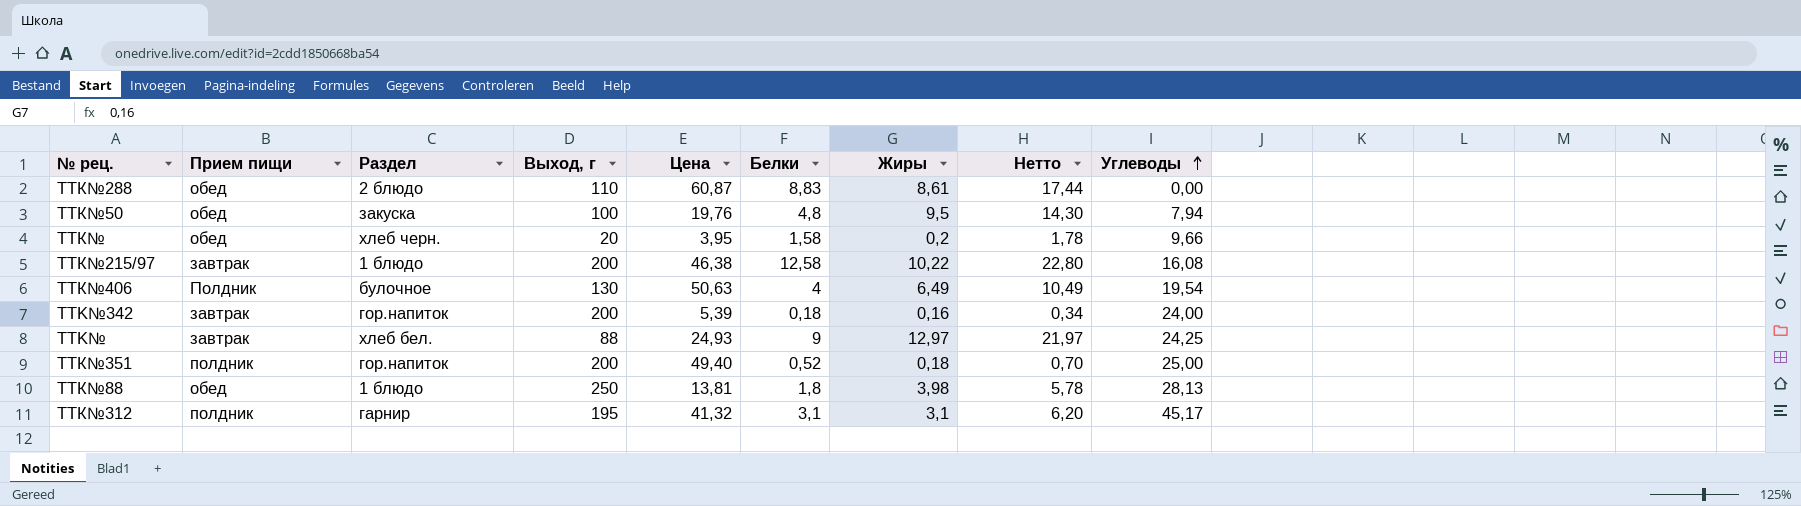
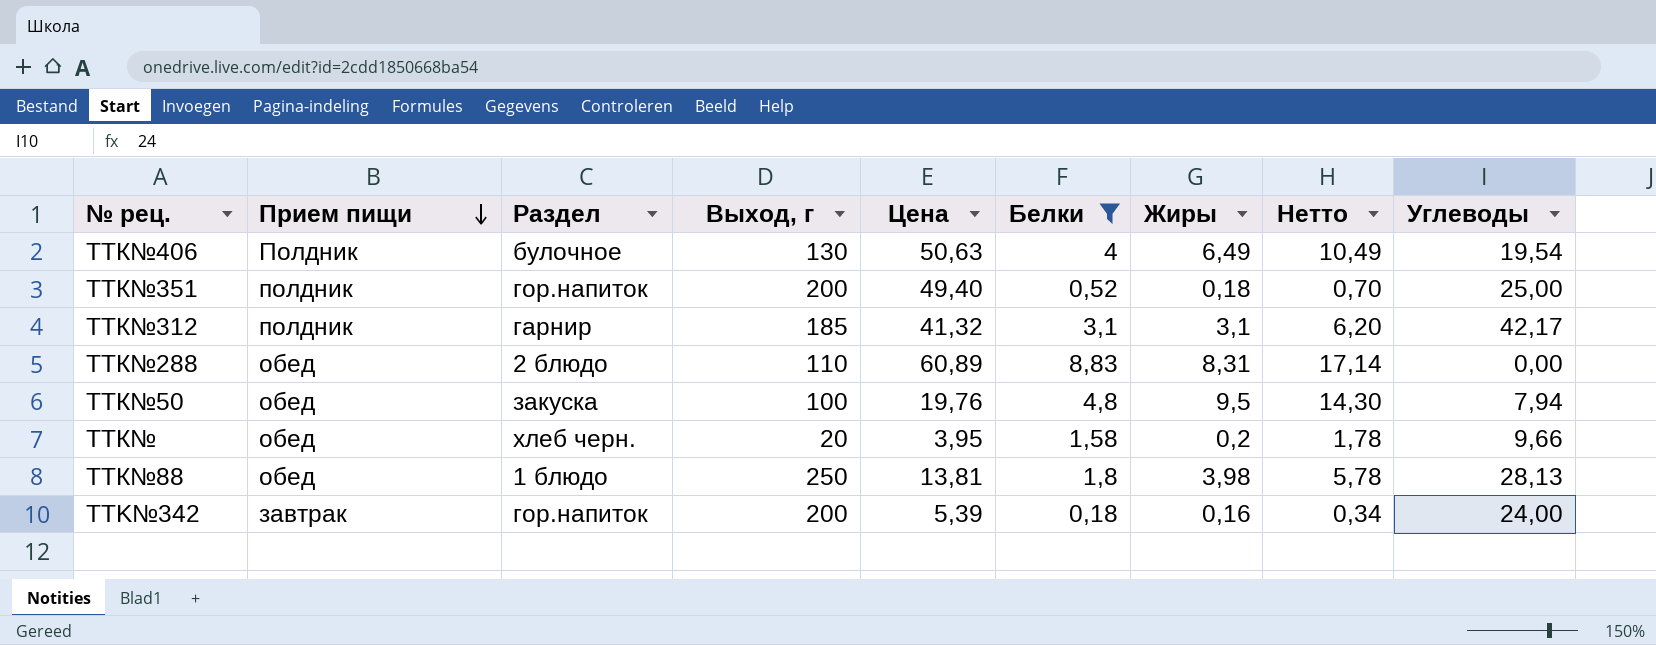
filter: none -> Белки <= 8,83
row order: Углеводы ascending -> Прием пищи descending
ТТК№312 | Выход, г: 195 -> 185
ТТК№312 | Углеводы: 45,17 -> 42,17
ТТК№288 | Цена: 60,87 -> 60,89
ТТК№288 | Жиры: 8,61 -> 8,31
ТТК№288 | Нетто: 17,44 -> 17,14

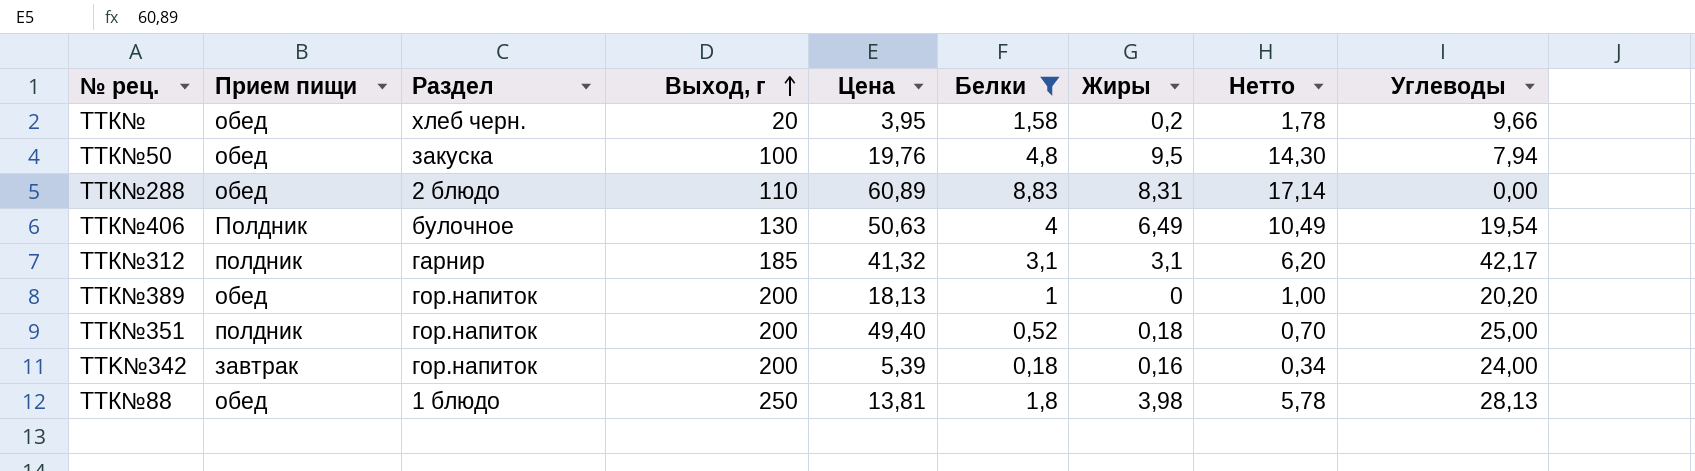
row order: Прием пищи descending -> Выход, г ascending
row ТТК№389: none -> обед | гор.напиток | 200 | 18,13 | 1 | 0 | 1,00 | 20,20

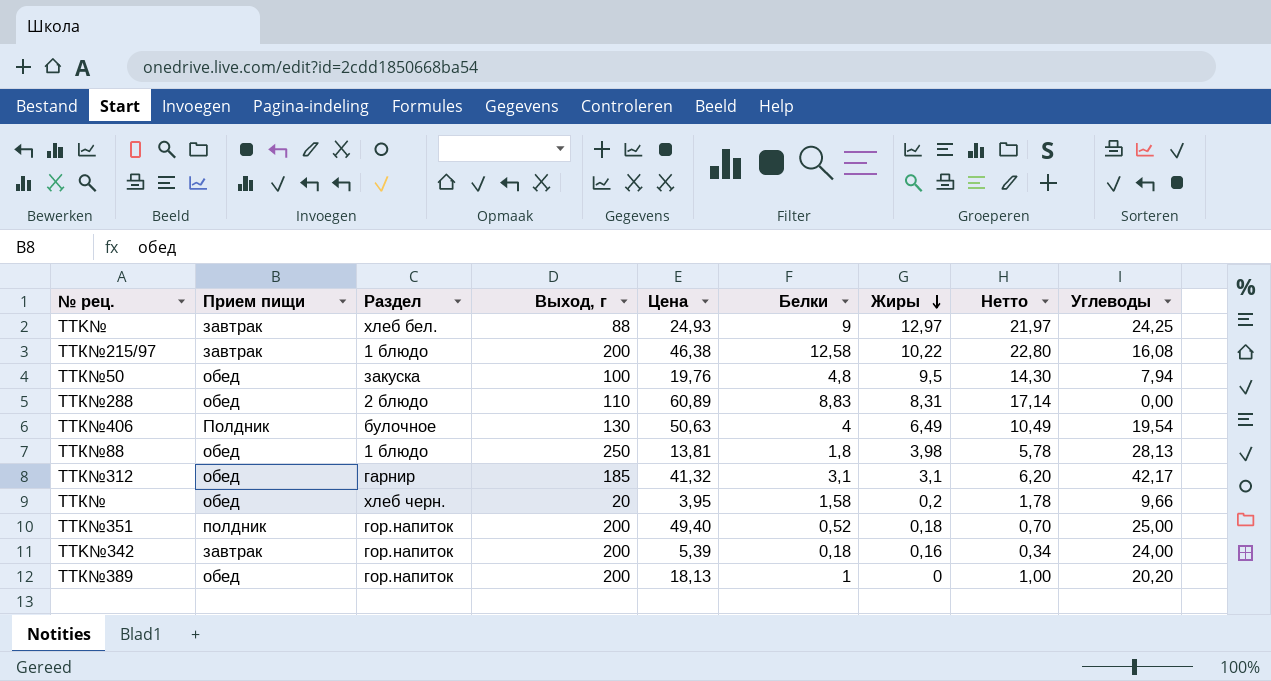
filter: Белки <= 8,83 -> none
row order: Выход, г ascending -> Жиры descending
ТТК№312 | Прием пищи: полдник -> обед

